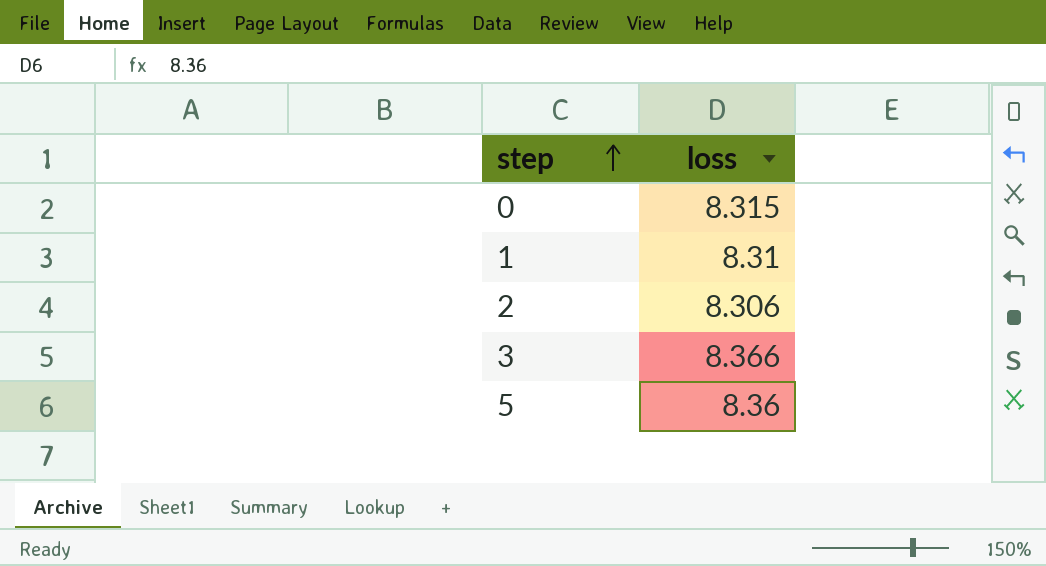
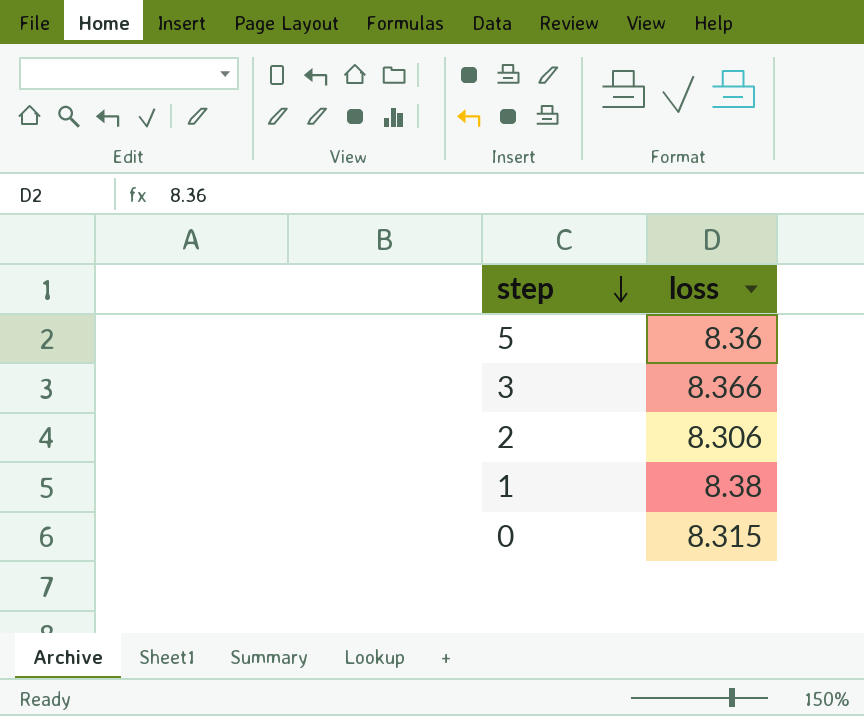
row order: step ascending -> step descending
1 | loss: 8.31 -> 8.38

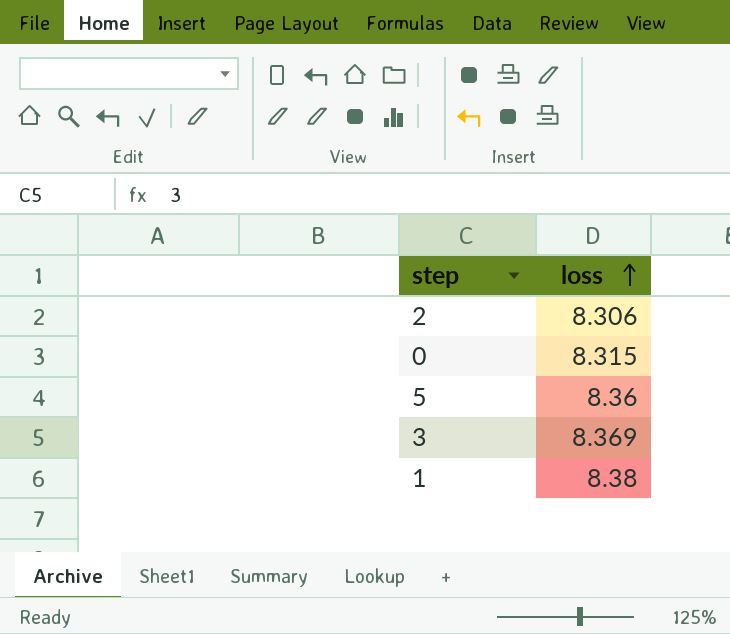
row order: step descending -> loss ascending
3 | loss: 8.366 -> 8.369

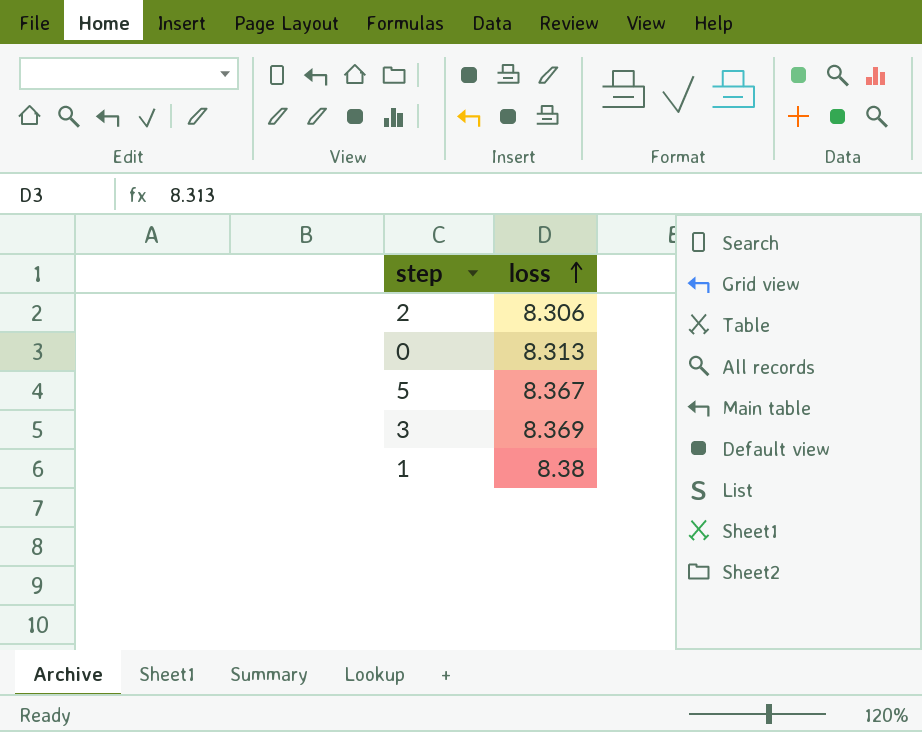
0 | loss: 8.315 -> 8.313
5 | loss: 8.36 -> 8.367

